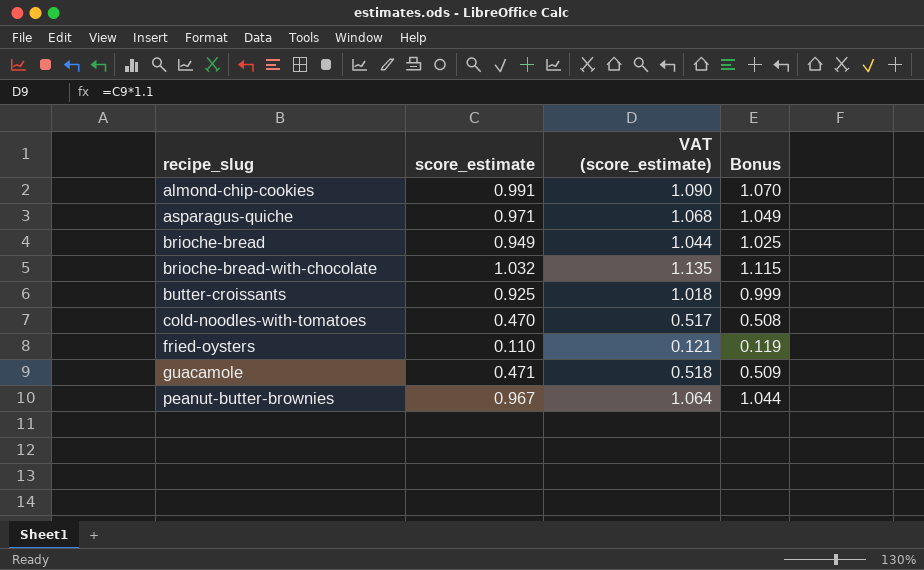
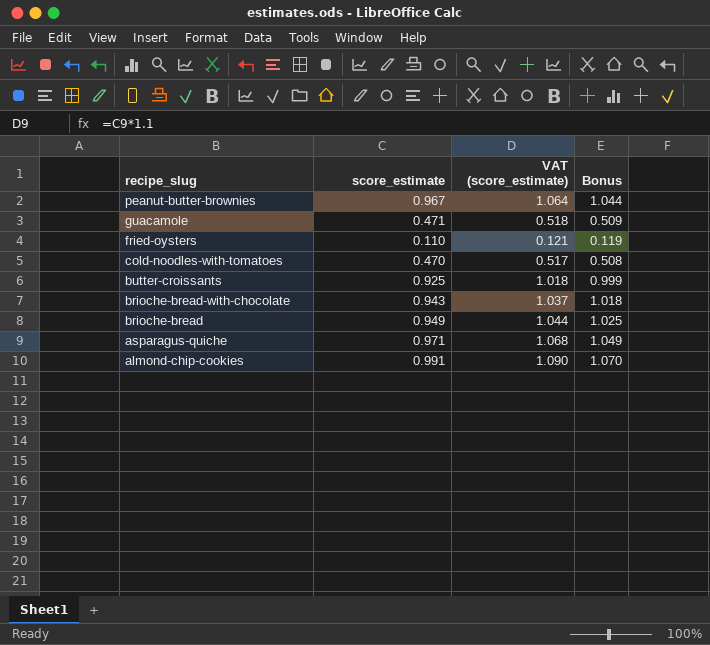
row order: recipe_slug ascending -> recipe_slug descending
brioche-bread-with-chocolate | score_estimate: 1.032 -> 0.943
brioche-bread-with-chocolate | VAT (score_estimate): 1.135 -> 1.037
brioche-bread-with-chocolate | Bonus: 1.115 -> 1.018

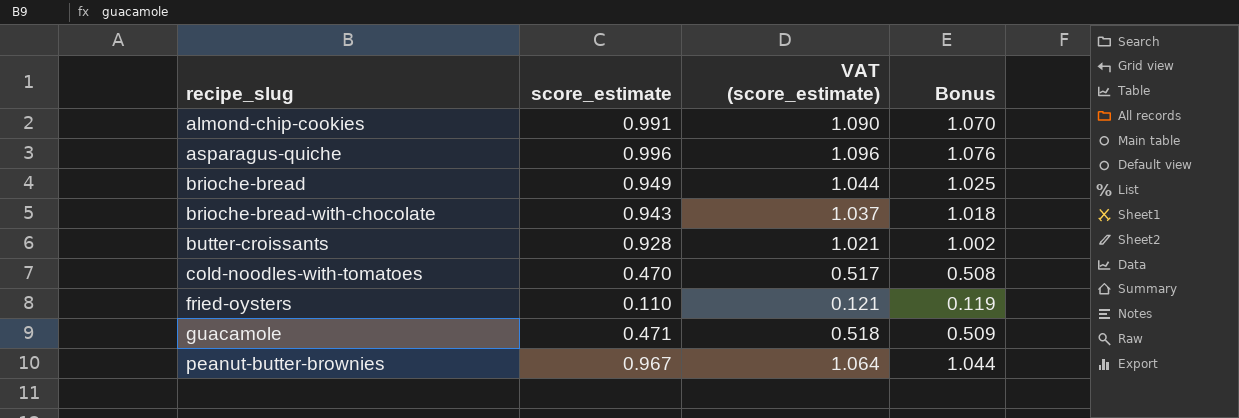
row order: recipe_slug descending -> recipe_slug ascending
asparagus-quiche | score_estimate: 0.971 -> 0.996
asparagus-quiche | VAT (score_estimate): 1.068 -> 1.096
asparagus-quiche | Bonus: 1.049 -> 1.076
butter-croissants | score_estimate: 0.925 -> 0.928
butter-croissants | VAT (score_estimate): 1.018 -> 1.021
butter-croissants | Bonus: 0.999 -> 1.002

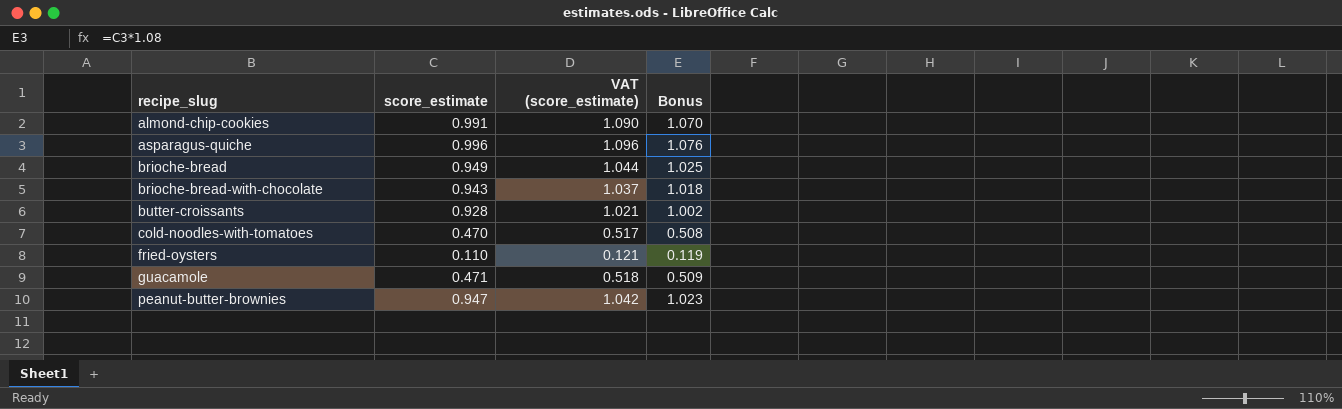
peanut-butter-brownies | score_estimate: 0.967 -> 0.947
peanut-butter-brownies | VAT (score_estimate): 1.064 -> 1.042
peanut-butter-brownies | Bonus: 1.044 -> 1.023

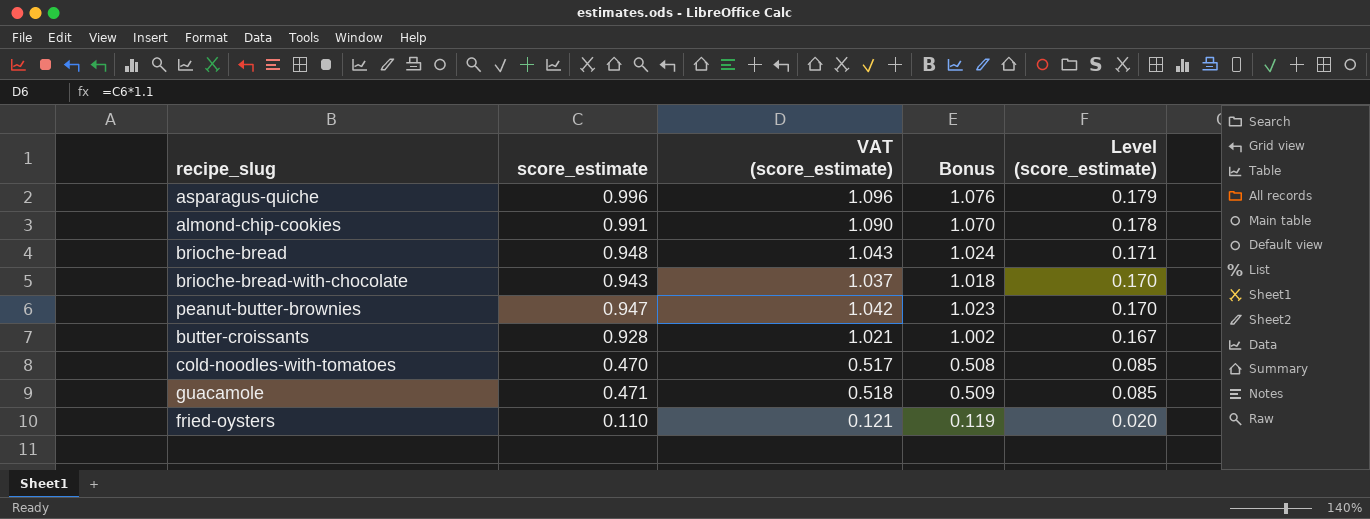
row order: recipe_slug ascending -> Level (score_estimate) descending
column Level (score_estimate) | formula: none -> [score_estimate] * 0.18
brioche-bread | score_estimate: 0.949 -> 0.948
brioche-bread | VAT (score_estimate): 1.044 -> 1.043
brioche-bread | Bonus: 1.025 -> 1.024

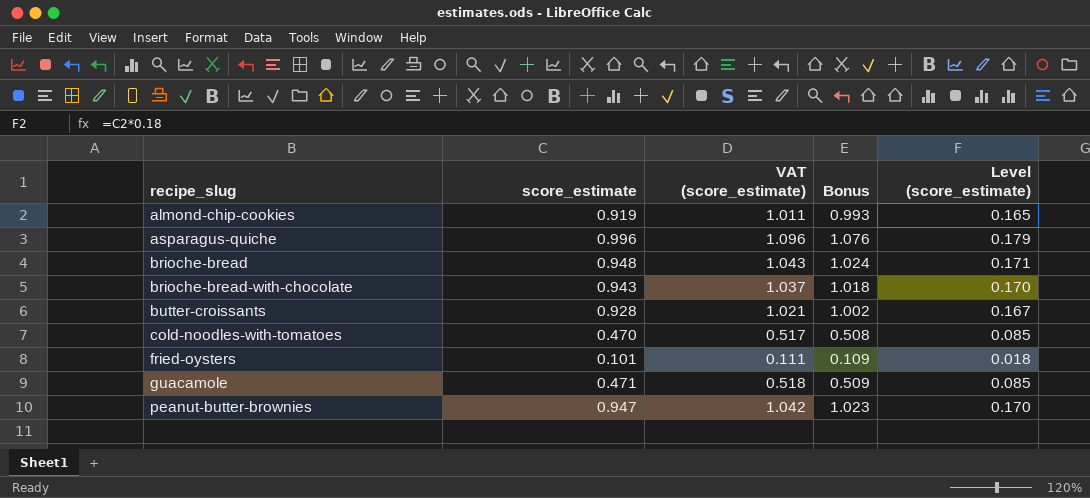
row order: Level (score_estimate) descending -> recipe_slug ascending
almond-chip-cookies | score_estimate: 0.991 -> 0.919
almond-chip-cookies | VAT (score_estimate): 1.090 -> 1.011
almond-chip-cookies | Bonus: 1.070 -> 0.993
almond-chip-cookies | Level (score_estimate): 0.178 -> 0.165
fried-oysters | score_estimate: 0.110 -> 0.101
fried-oysters | VAT (score_estimate): 0.121 -> 0.111
fried-oysters | Bonus: 0.119 -> 0.109
fried-oysters | Level (score_estimate): 0.020 -> 0.018

